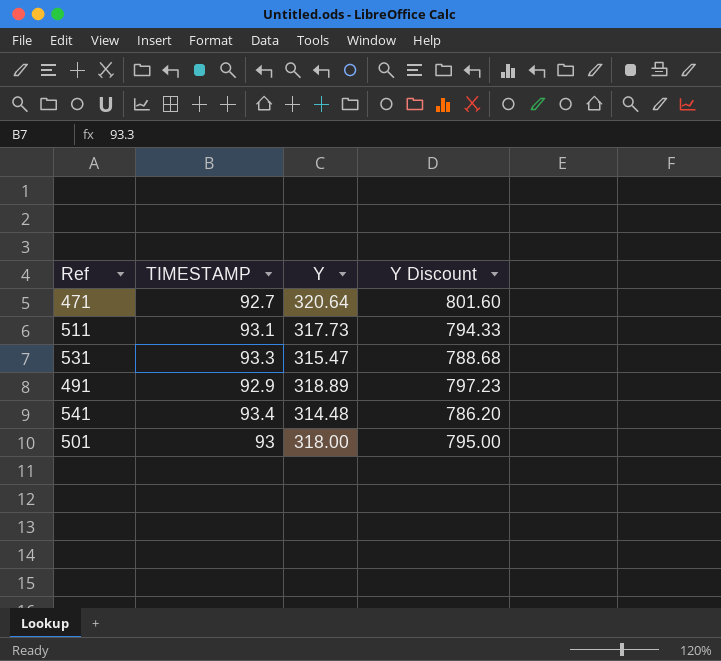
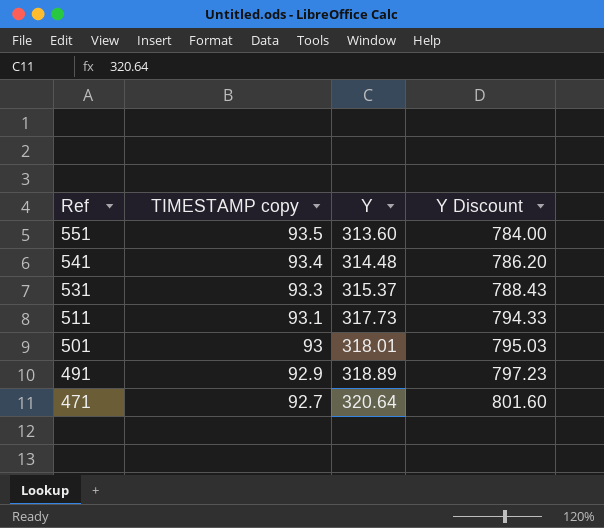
row order: none -> Ref descending
column name: TIMESTAMP -> TIMESTAMP copy
row 551: none -> 93.5 | 313.60 | 784.00
531 | Y: 315.47 -> 315.37
531 | Y Discount: 788.68 -> 788.43
501 | Y: 318.00 -> 318.01
501 | Y Discount: 795.00 -> 795.03

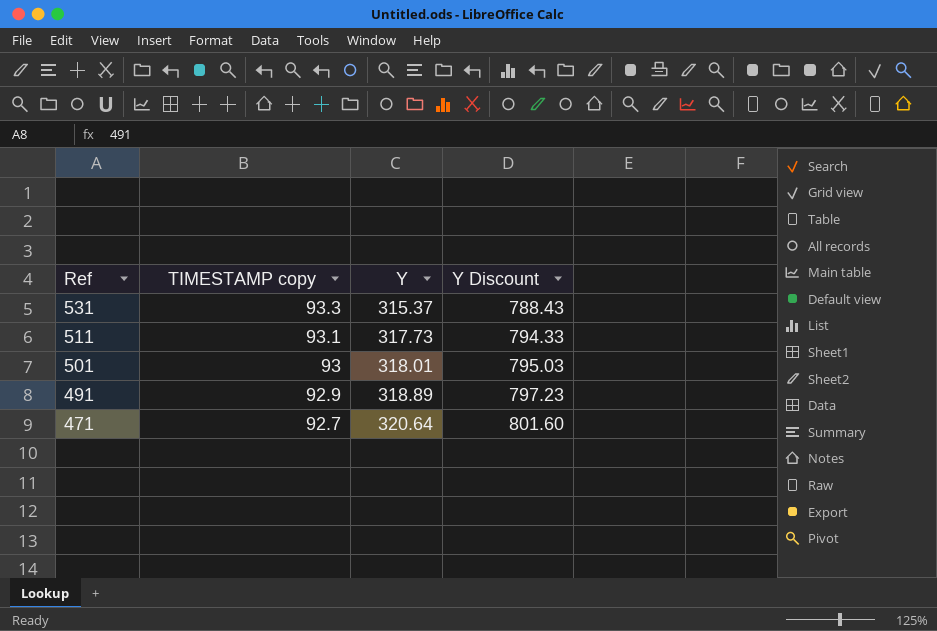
row 551: 93.5 | 313.60 | 784.00 -> none
row 541: 93.4 | 314.48 | 786.20 -> none

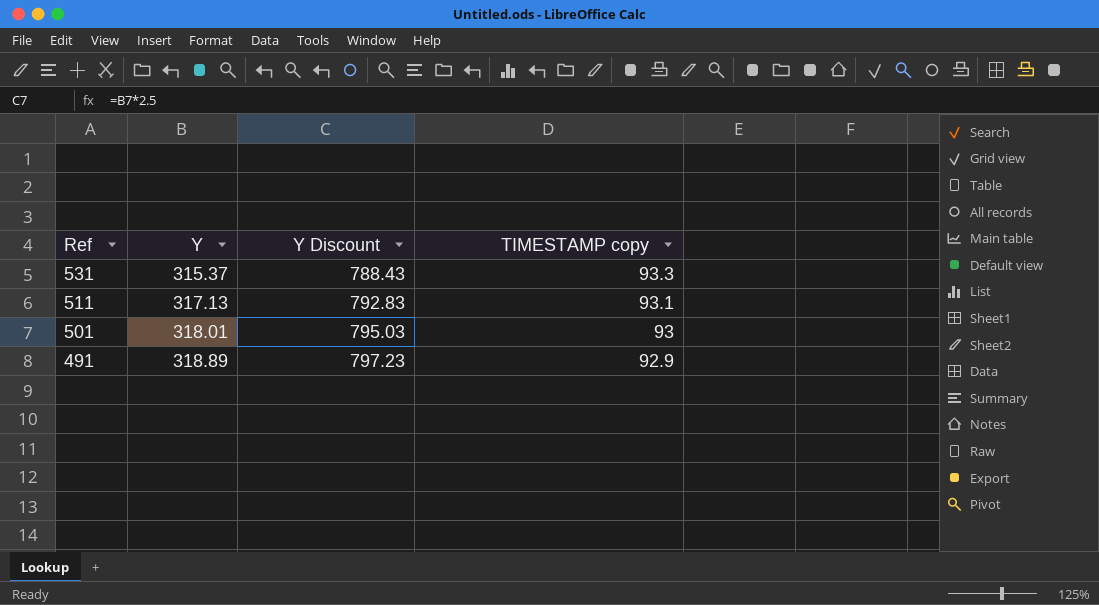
column TIMESTAMP copy | position: 2 -> 4
row 471: 92.7 | 320.64 | 801.60 -> none
511 | Y: 317.73 -> 317.13
511 | Y Discount: 794.33 -> 792.83

